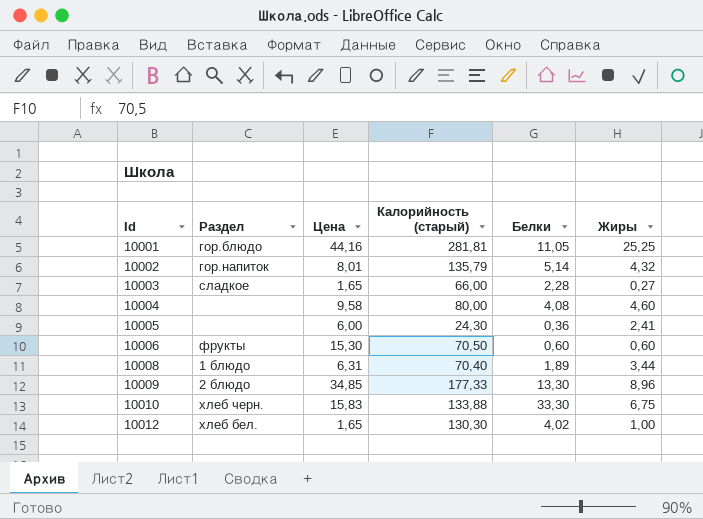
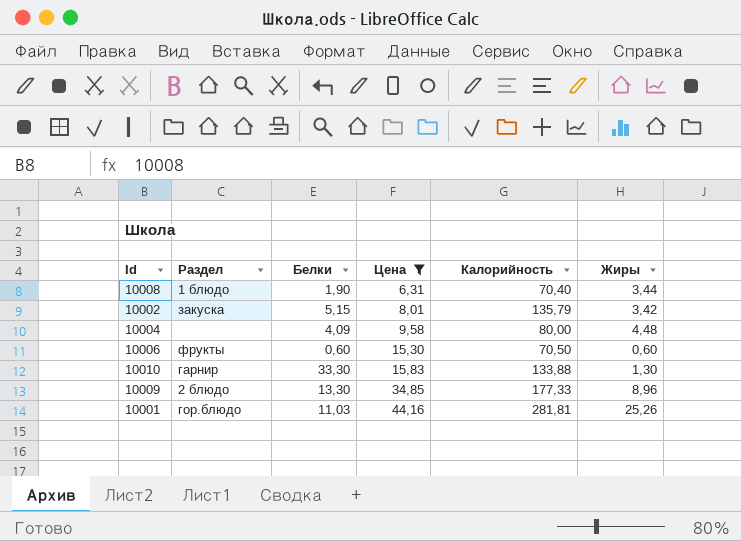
filter: none -> Цена >= 6,31
row order: Id ascending -> Цена ascending
column Белки | position: 5 -> 3
column name: Калорийность (старый) -> Калорийность
10008 | Белки: 1,89 -> 1,90
10002 | Раздел: гор.напиток -> закуска
10002 | Белки: 5,14 -> 5,15
10002 | Жиры: 4,32 -> 3,42
10004 | Белки: 4,08 -> 4,09
10004 | Жиры: 4,60 -> 4,48
10010 | Раздел: хлеб черн. -> гарнир
10010 | Жиры: 6,75 -> 1,30
10001 | Белки: 11,05 -> 11,03
10001 | Жиры: 25,25 -> 25,26

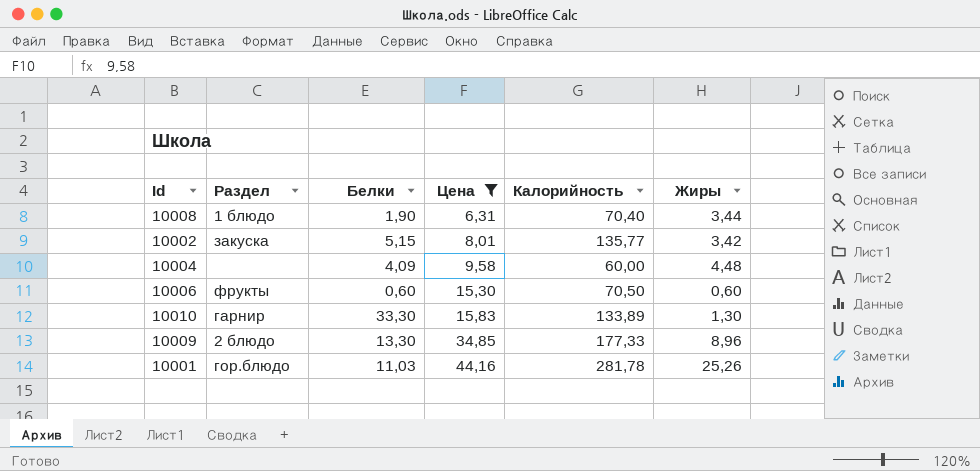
10002 | Калорийность: 135,79 -> 135,77
10004 | Калорийность: 80,00 -> 60,00
10010 | Калорийность: 133,88 -> 133,89
10001 | Калорийность: 281,81 -> 281,78

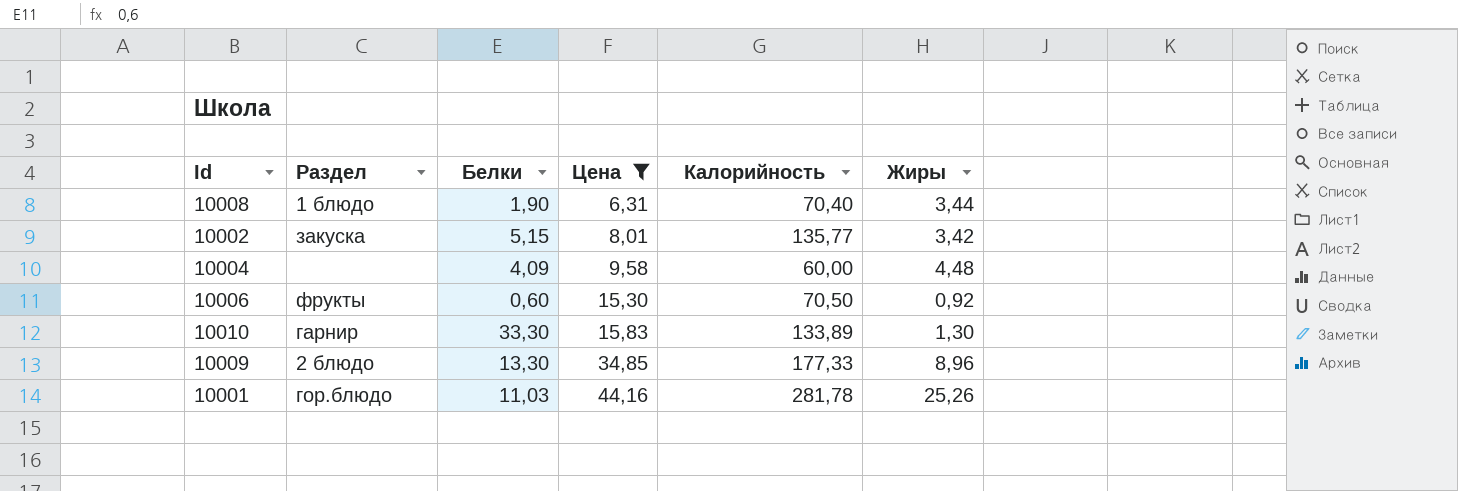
10006 | Жиры: 0,60 -> 0,92

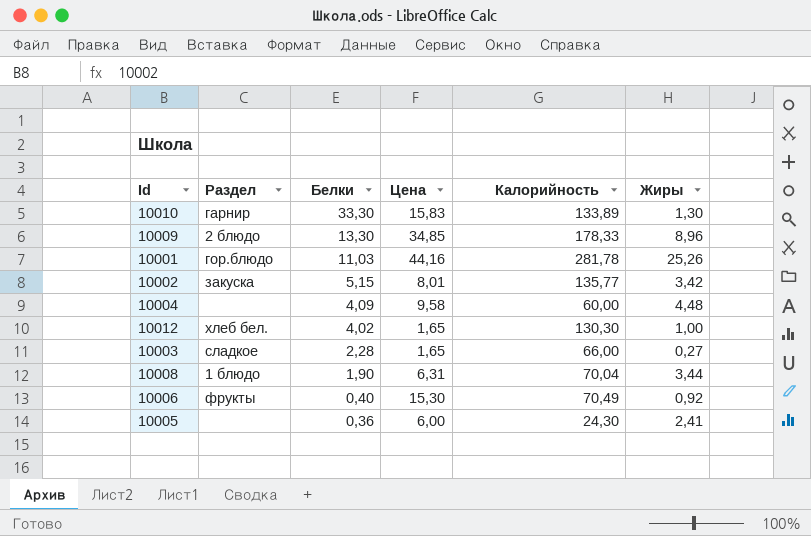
filter: Цена >= 6,31 -> none
row order: Цена ascending -> Белки descending
10009 | Калорийность: 177,33 -> 178,33
10008 | Калорийность: 70,40 -> 70,04
10006 | Белки: 0,60 -> 0,40
10006 | Калорийность: 70,50 -> 70,49

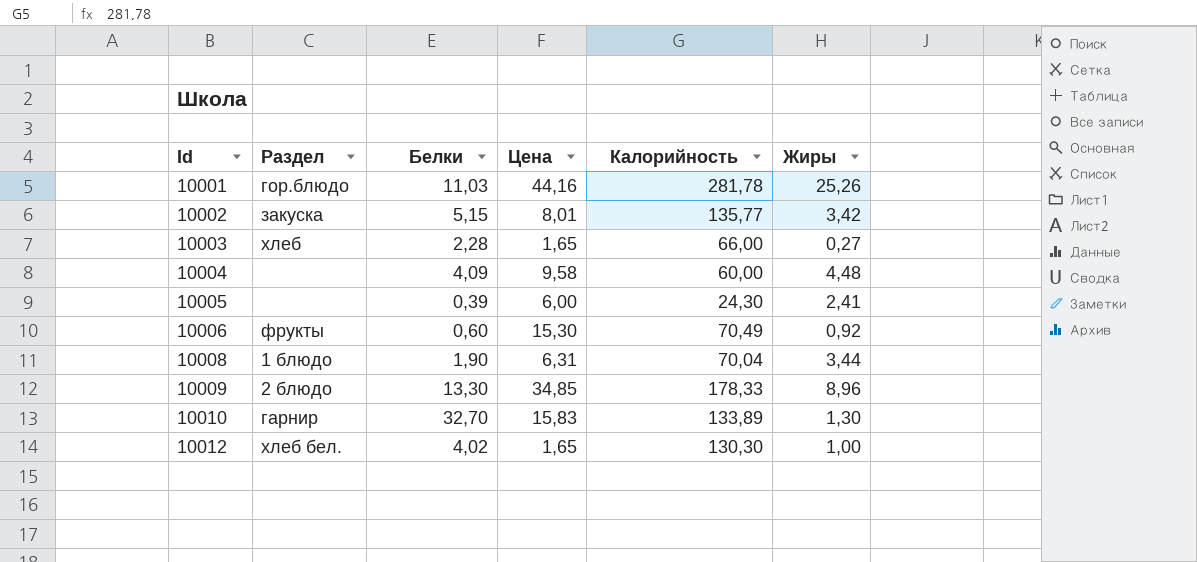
row order: Белки descending -> Id ascending
10003 | Раздел: сладкое -> хлеб
10005 | Белки: 0,36 -> 0,39
10006 | Белки: 0,40 -> 0,60
10010 | Белки: 33,30 -> 32,70

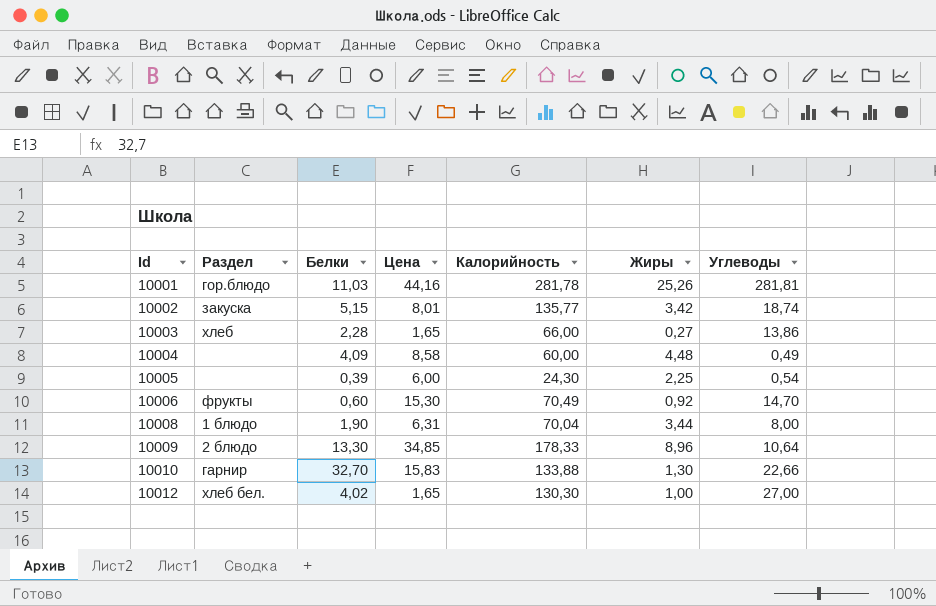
column Углеводы | position: none -> 7
10004 | Цена: 9,58 -> 8,58
10005 | Жиры: 2,41 -> 2,25
10010 | Калорийность: 133,89 -> 133,88

